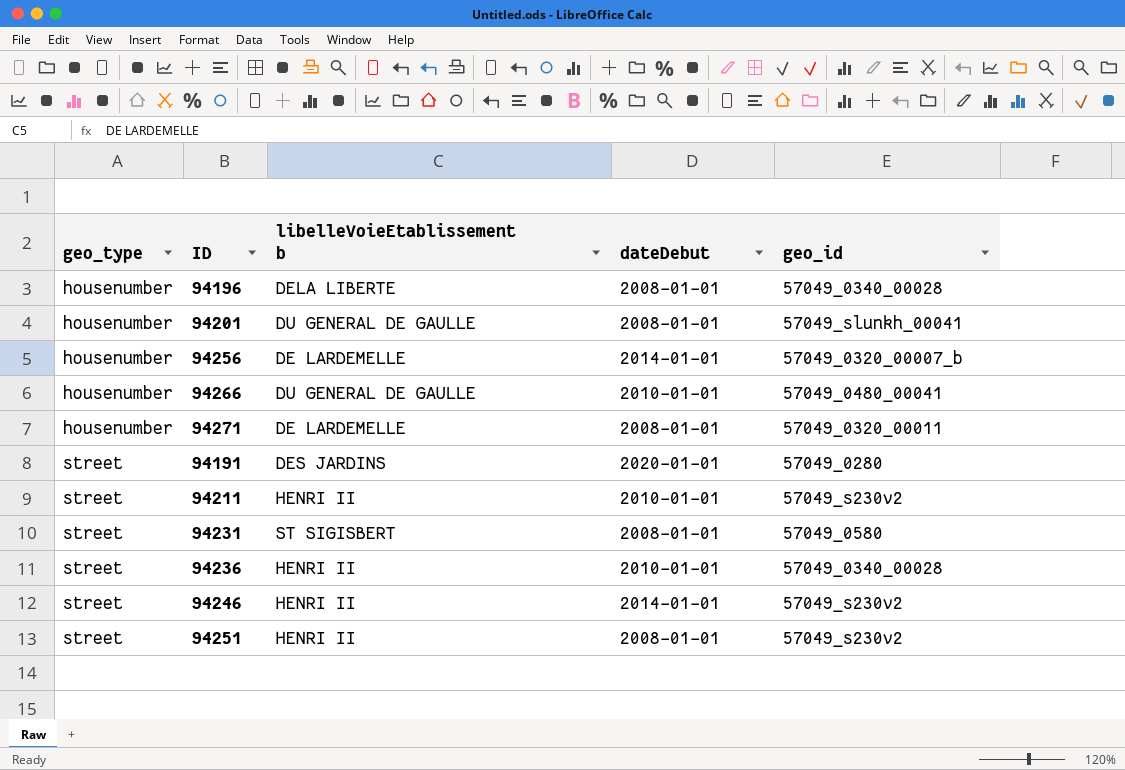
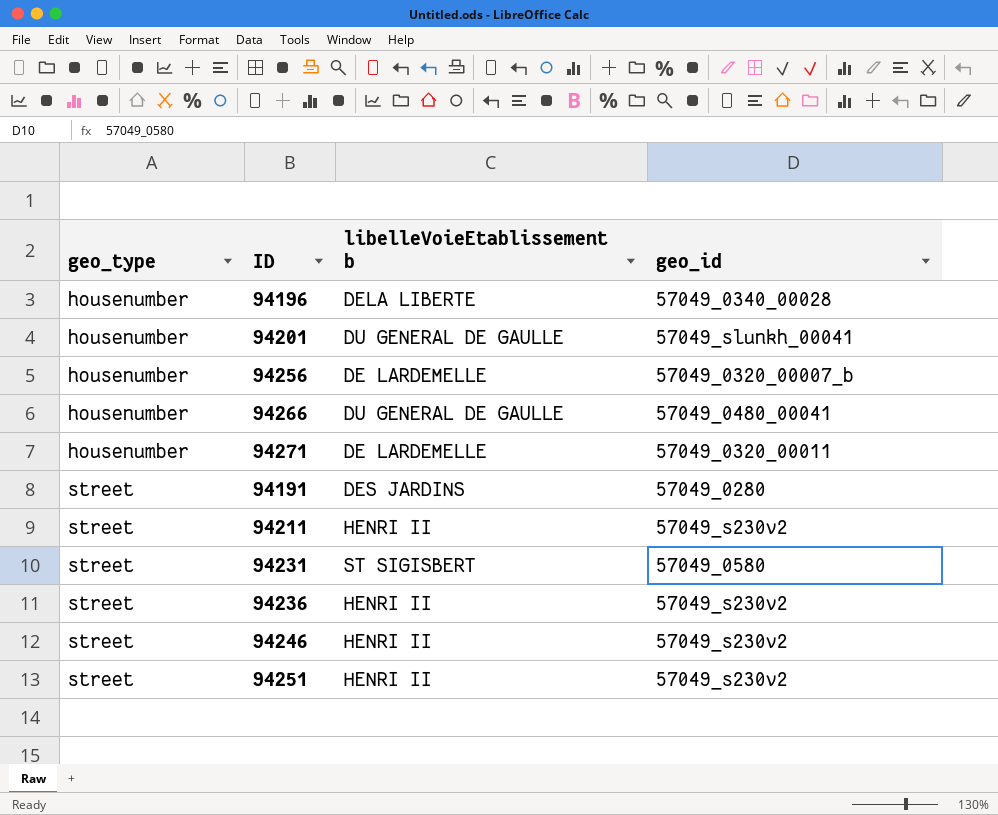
column dateDebut | position: 4 -> none
94236 | geo_id: 57049_0340_00028 -> 57049_s230v2

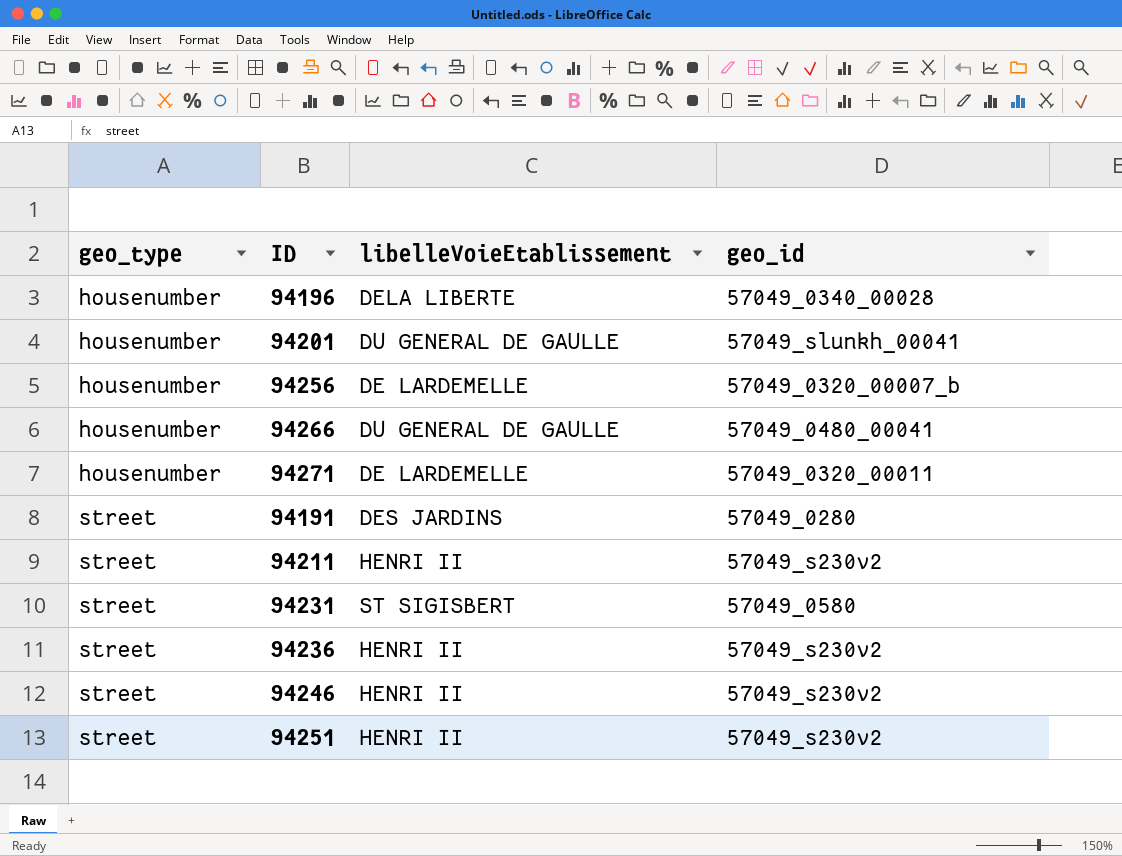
column name: libelleVoieEtablissement b -> libelleVoieEtablissement

